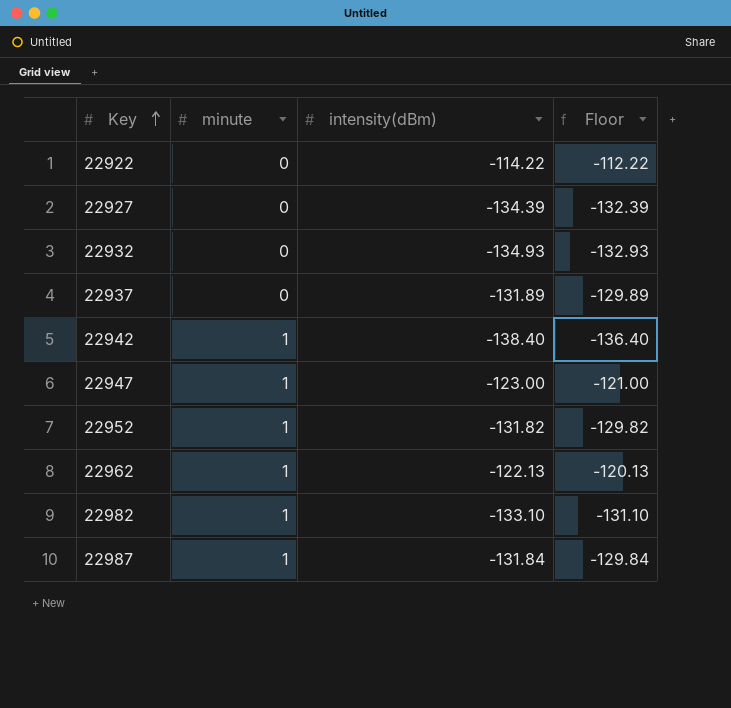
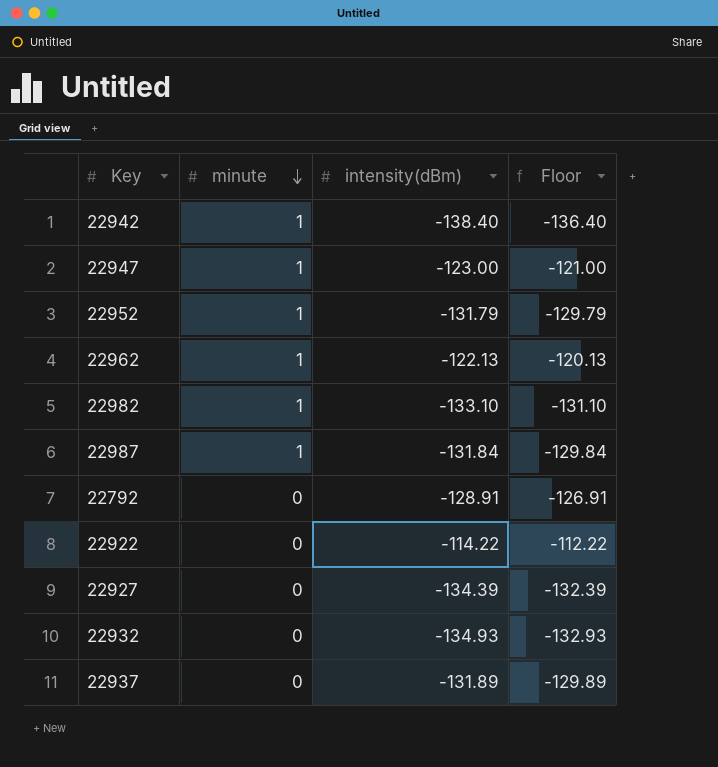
row order: Key ascending -> minute descending
22952 | intensity(dBm): -131.82 -> -131.79
22952 | Floor: -129.82 -> -129.79
row 22792: none -> 0 | -128.91 | -126.91

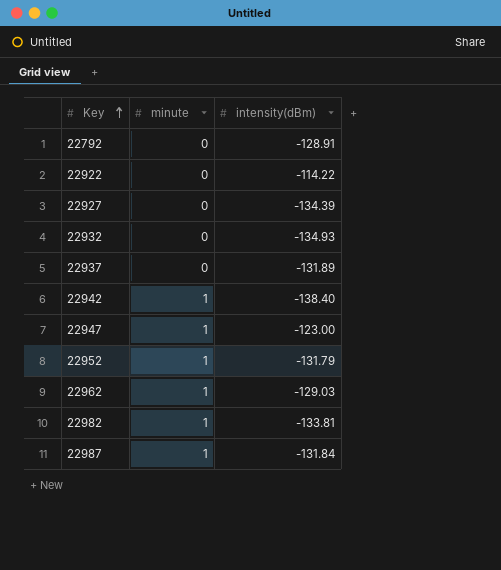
row order: minute descending -> Key ascending
column Floor | formula: [intensity(dBm)] + 2 -> none
22962 | intensity(dBm): -122.13 -> -129.03
22982 | intensity(dBm): -133.10 -> -133.81

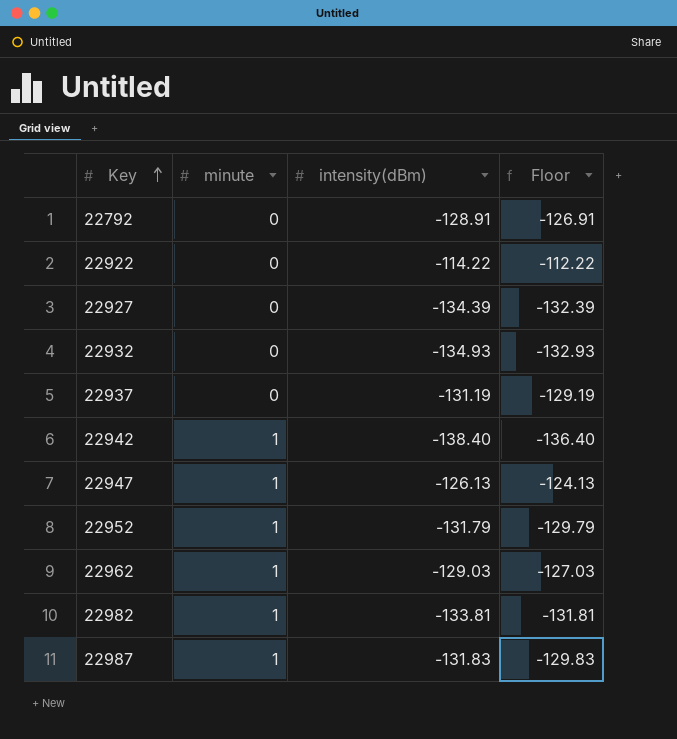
column Floor | formula: none -> [intensity(dBm)] + 2
22937 | intensity(dBm): -131.89 -> -131.19
22947 | intensity(dBm): -123.00 -> -126.13
22987 | intensity(dBm): -131.84 -> -131.83

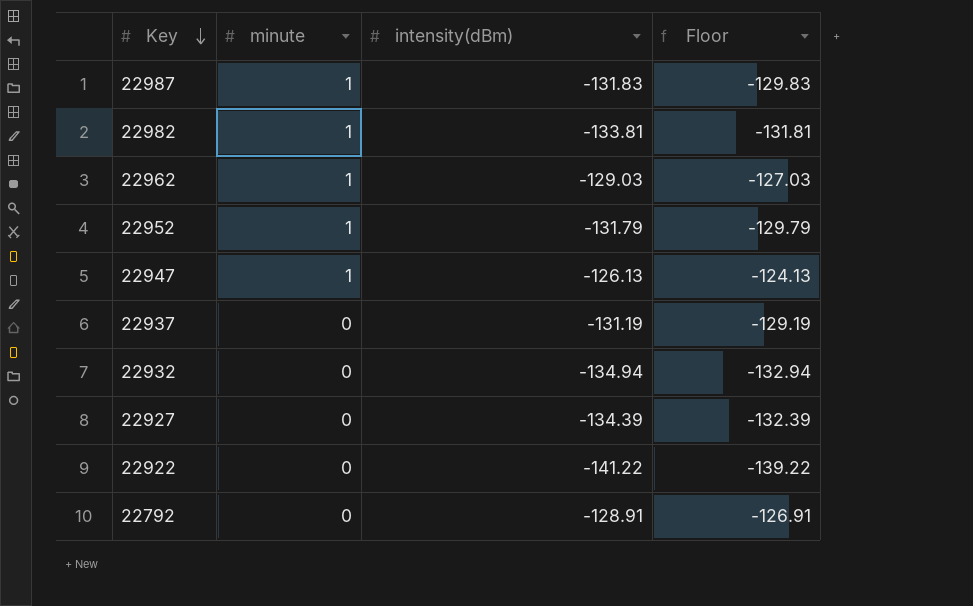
row order: Key ascending -> Key descending
row 22942: 1 | -138.40 | -136.40 -> none
22932 | intensity(dBm): -134.93 -> -134.94
22932 | Floor: -132.93 -> -132.94
22922 | intensity(dBm): -114.22 -> -141.22
22922 | Floor: -112.22 -> -139.22

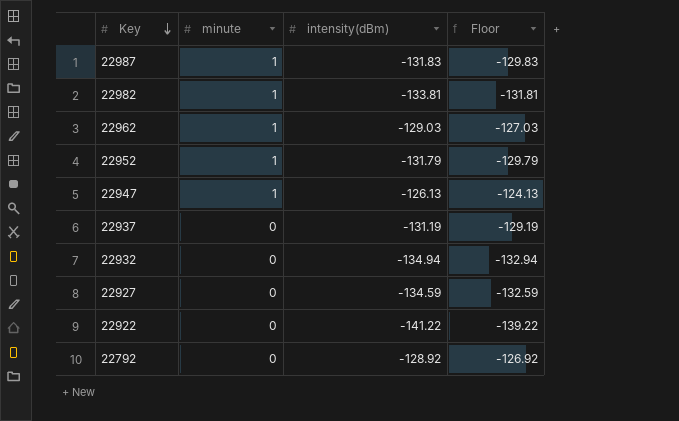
22927 | intensity(dBm): -134.39 -> -134.59
22927 | Floor: -132.39 -> -132.59
22792 | intensity(dBm): -128.91 -> -128.92
22792 | Floor: -126.91 -> -126.92

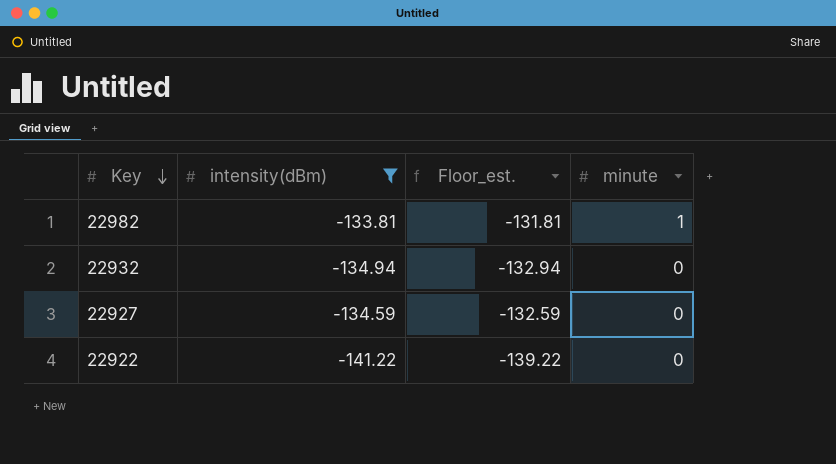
filter: none -> intensity(dBm) <= -133.81
column name: Floor -> Floor_est.
column minute | position: 2 -> 4

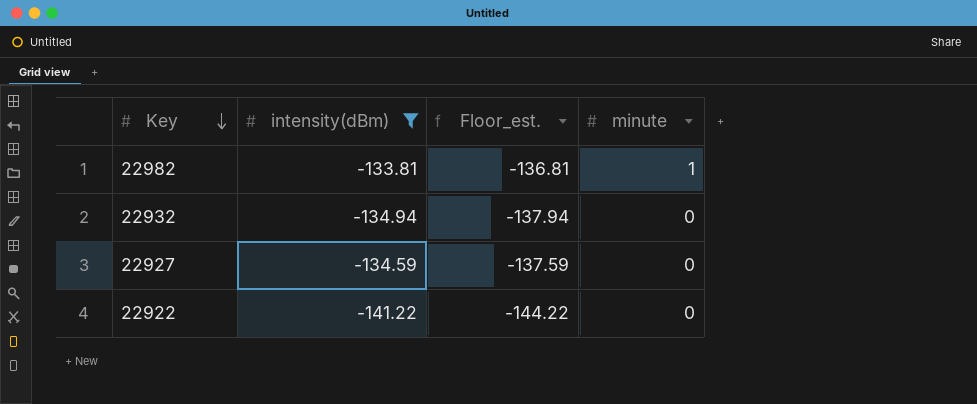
column Floor_est. | formula: [intensity(dBm)] + 2 -> [intensity(dBm)] - 3

